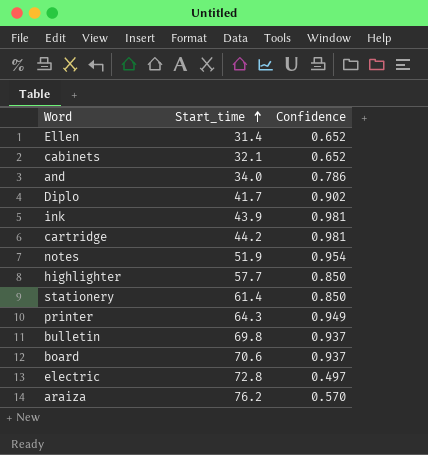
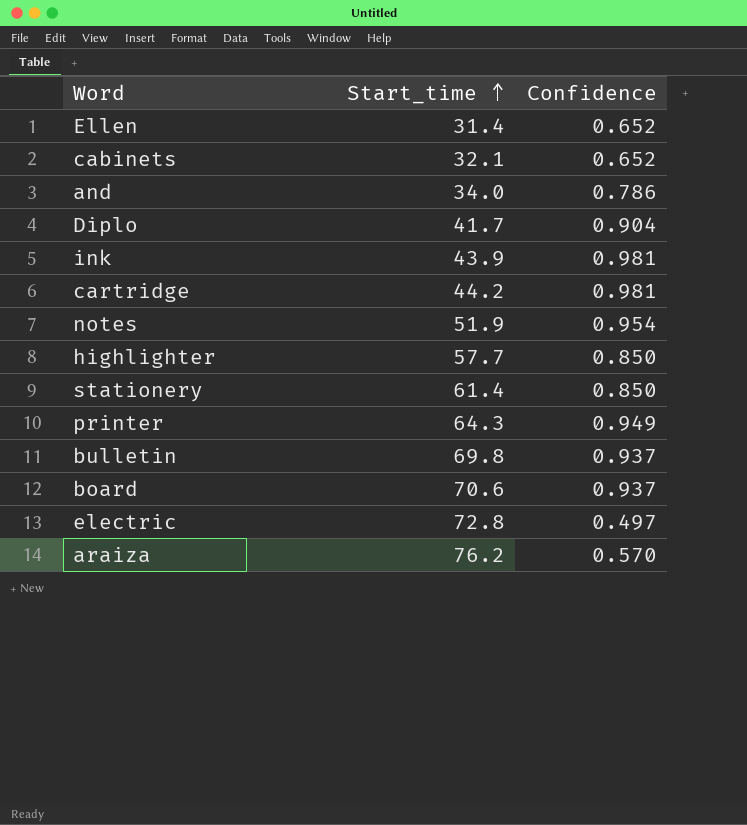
Diplo | Confidence: 0.902 -> 0.904

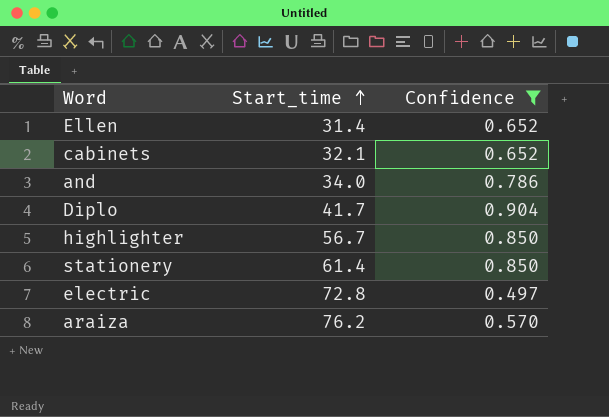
filter: none -> Confidence <= 0.904
highlighter | Start_time: 57.7 -> 56.7

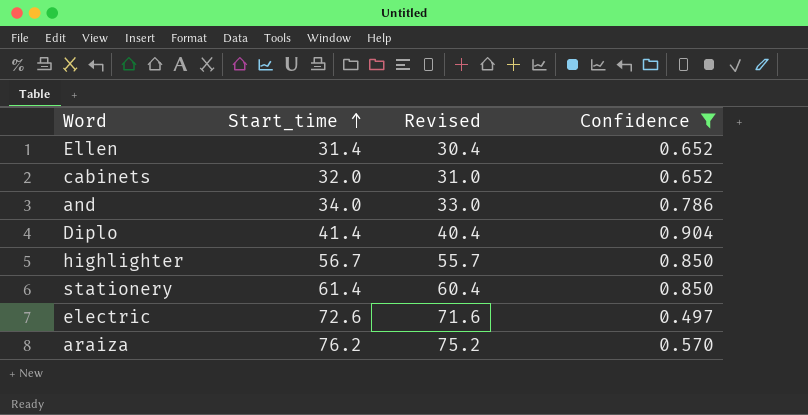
column Revised | formula: none -> [Start_time] - 1
cabinets | Start_time: 32.1 -> 32.0
Diplo | Start_time: 41.7 -> 41.4
electric | Start_time: 72.8 -> 72.6

